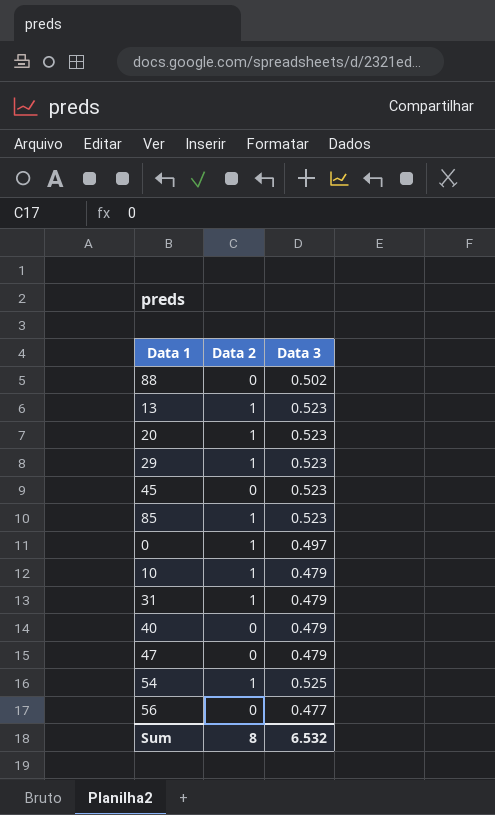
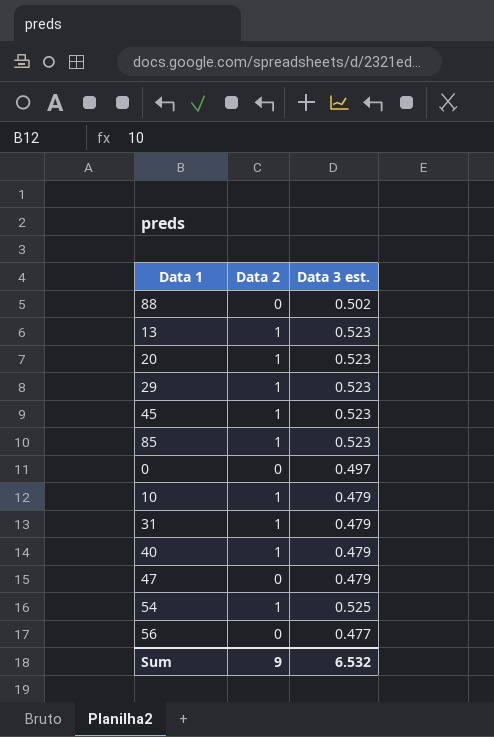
column name: Data 3 -> Data 3 est.
45 | Data 2: 0 -> 1
0 | Data 2: 1 -> 0
40 | Data 2: 0 -> 1
Sum | Data 2: 8 -> 9

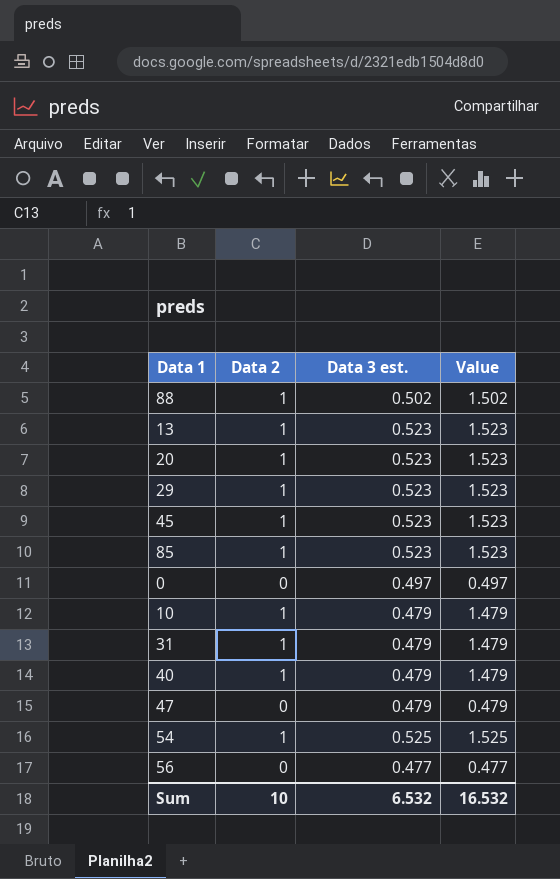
column Value | formula: none -> [Data 2] + [Data 3 est.]
88 | Data 2: 0 -> 1
Sum | Data 2: 9 -> 10

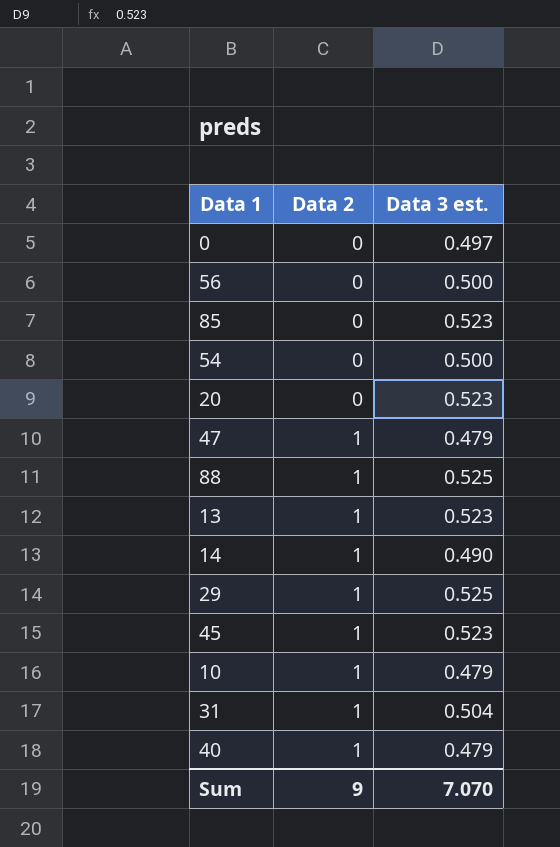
row order: none -> Data 2 ascending
column Value | formula: [Data 2] + [Data 3 est.] -> none
56 | Data 3 est.: 0.477 -> 0.500
85 | Data 2: 1 -> 0
54 | Data 2: 1 -> 0
54 | Data 3 est.: 0.525 -> 0.500
20 | Data 2: 1 -> 0
47 | Data 2: 0 -> 1
88 | Data 3 est.: 0.502 -> 0.525
row 14: none -> 1 | 0.490
29 | Data 3 est.: 0.523 -> 0.525
31 | Data 3 est.: 0.479 -> 0.504
Sum | Data 2: 10 -> 9
Sum | Data 3 est.: 6.532 -> 7.070

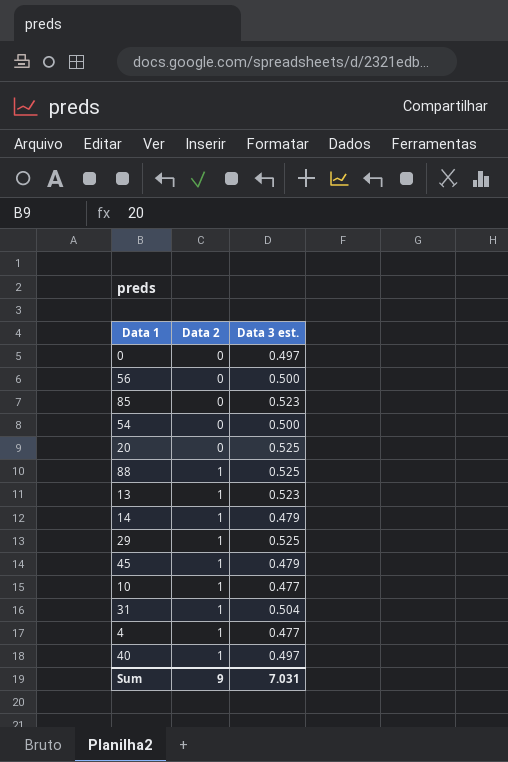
row 47: 1 | 0.479 -> none
20 | Data 3 est.: 0.523 -> 0.525
14 | Data 3 est.: 0.490 -> 0.479
45 | Data 3 est.: 0.523 -> 0.479
10 | Data 3 est.: 0.479 -> 0.477
row 4: none -> 1 | 0.477
40 | Data 3 est.: 0.479 -> 0.497
Sum | Data 3 est.: 7.070 -> 7.031

